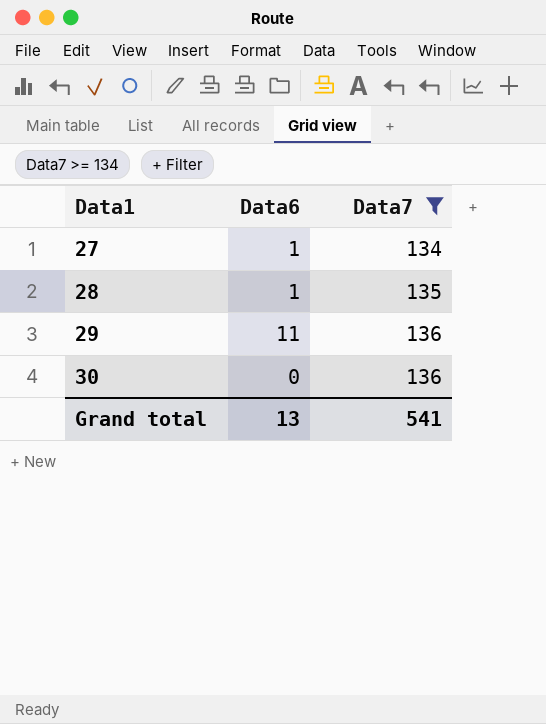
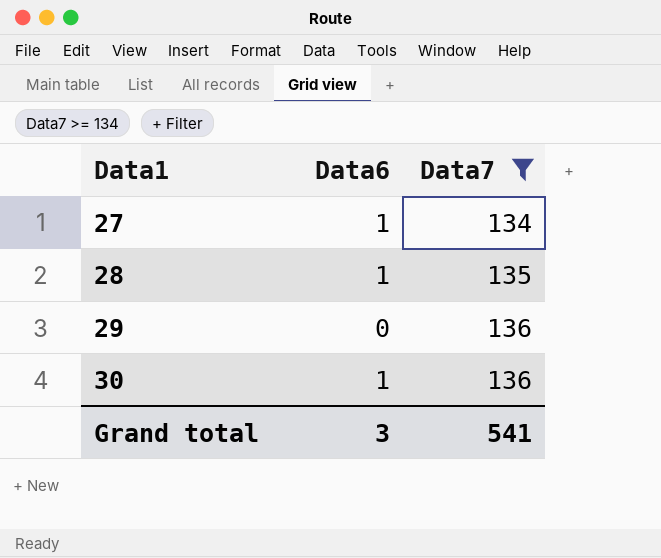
29 | Data6: 11 -> 0
30 | Data6: 0 -> 1
Grand total | Data6: 13 -> 3

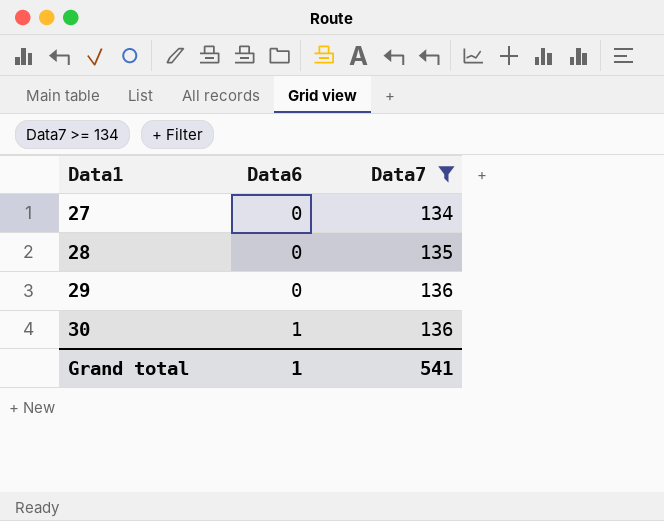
27 | Data6: 1 -> 0
28 | Data6: 1 -> 0
Grand total | Data6: 3 -> 1

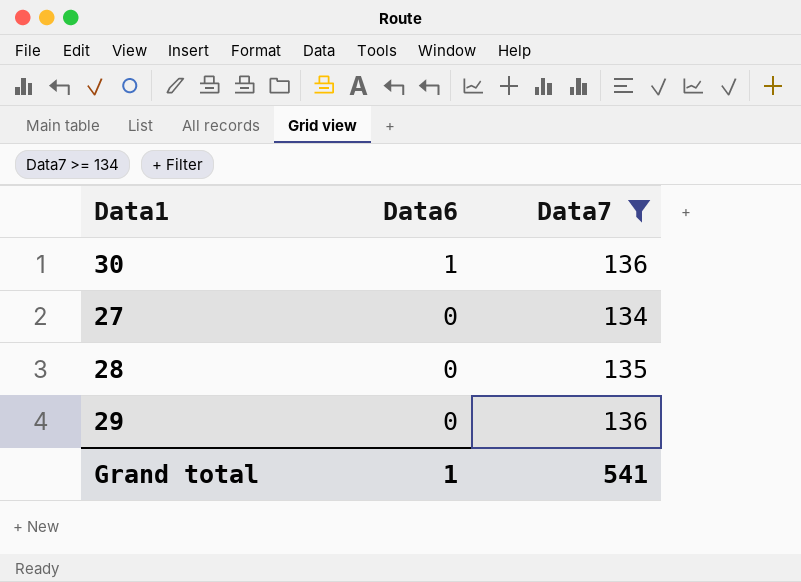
row order: Data1 ascending -> Data6 descending

